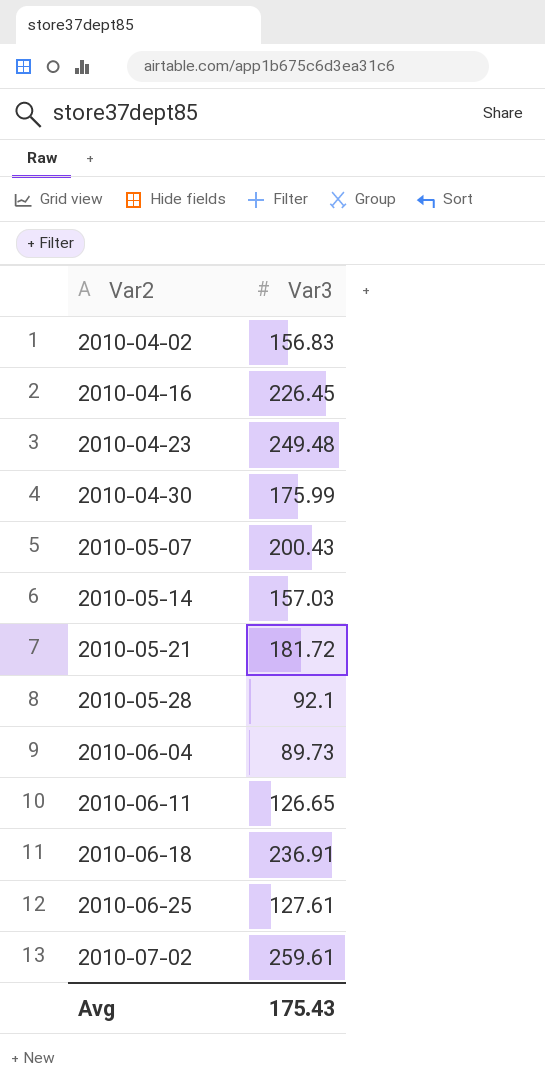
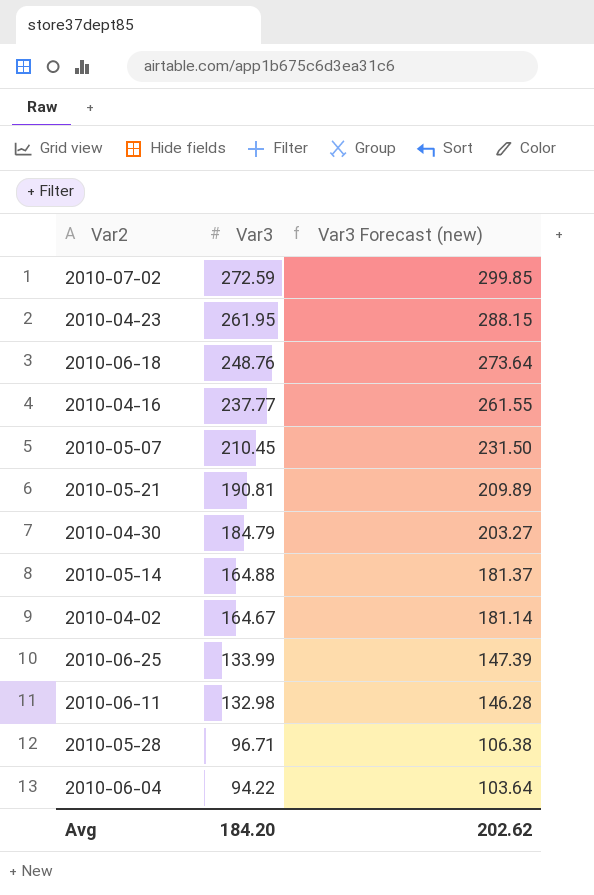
row order: Var2 ascending -> Var3 descending
column Var3 Forecast (new) | formula: none -> [Var3] * 1.1
2010-07-02 | Var3: 259.61 -> 272.59
2010-04-23 | Var3: 249.48 -> 261.95
2010-06-18 | Var3: 236.91 -> 248.76
2010-04-16 | Var3: 226.45 -> 237.77
2010-05-07 | Var3: 200.43 -> 210.45
2010-05-21 | Var3: 181.72 -> 190.81
2010-04-30 | Var3: 175.99 -> 184.79
2010-05-14 | Var3: 157.03 -> 164.88
2010-04-02 | Var3: 156.83 -> 164.67
2010-06-25 | Var3: 127.61 -> 133.99
2010-06-11 | Var3: 126.65 -> 132.98
2010-05-28 | Var3: 92.1 -> 96.71
2010-06-04 | Var3: 89.73 -> 94.22
Avg | Var3: 175.43 -> 184.20

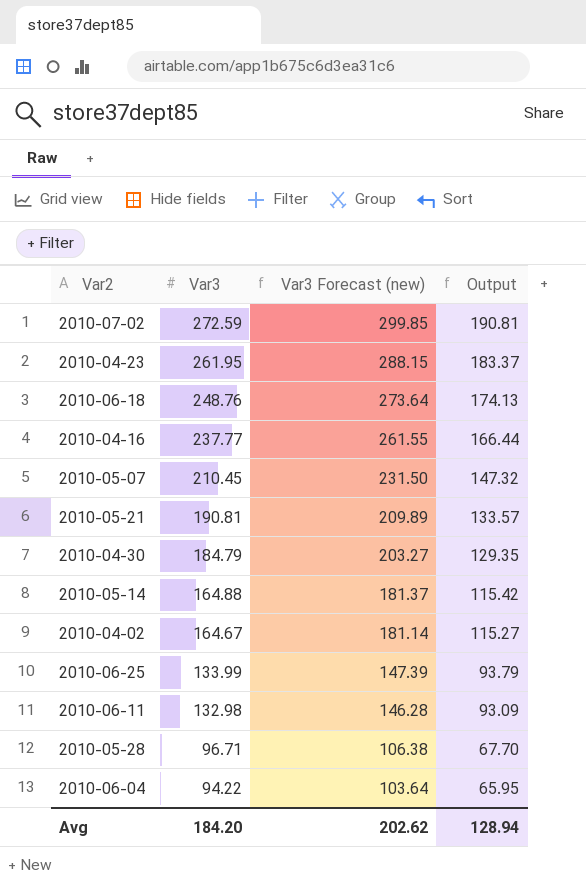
column Output | formula: none -> [Var3] * 0.7

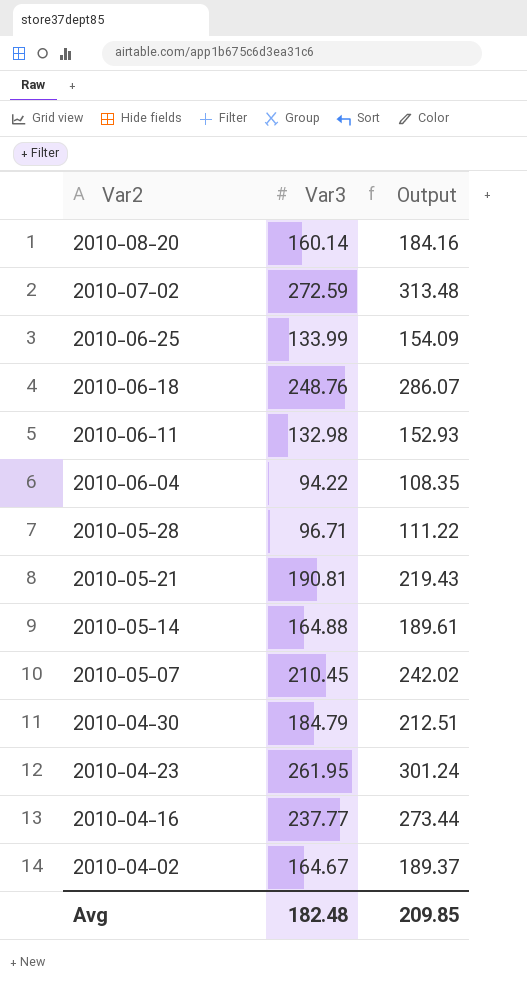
row order: Var3 descending -> Var2 descending
column Var3 Forecast (new) | formula: [Var3] * 1.1 -> none
column Output | formula: [Var3] * 0.7 -> [Var3] * 1.15
row 2010-08-20: none -> 160.14 | 184.16
Avg | Var3: 184.20 -> 182.48
Avg | Output: 128.94 -> 209.85

